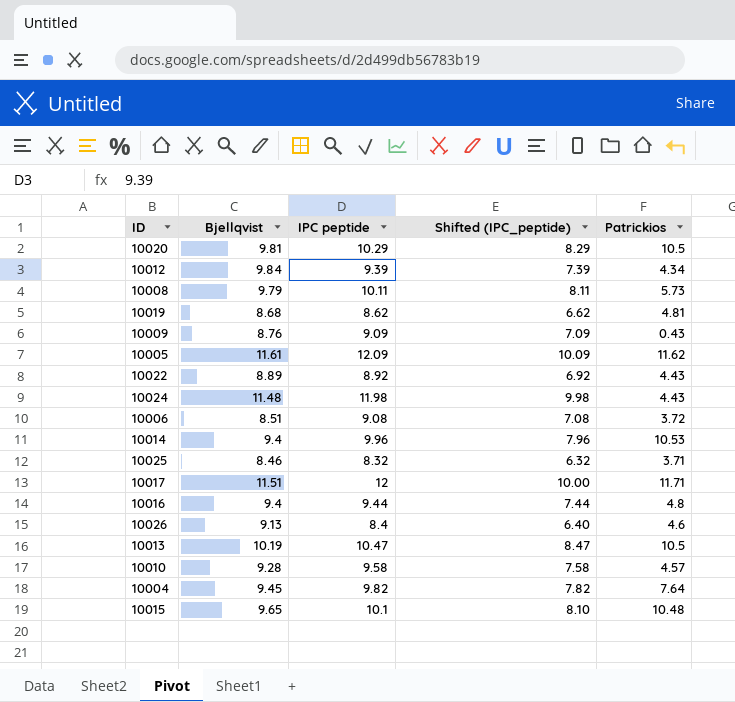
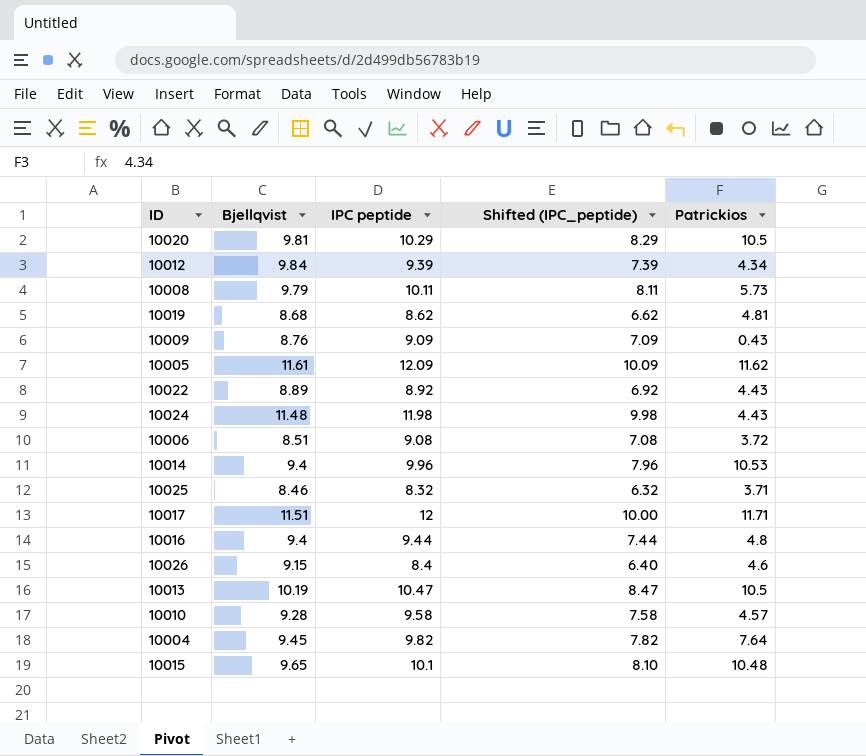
10026 | Bjellqvist: 9.13 -> 9.15

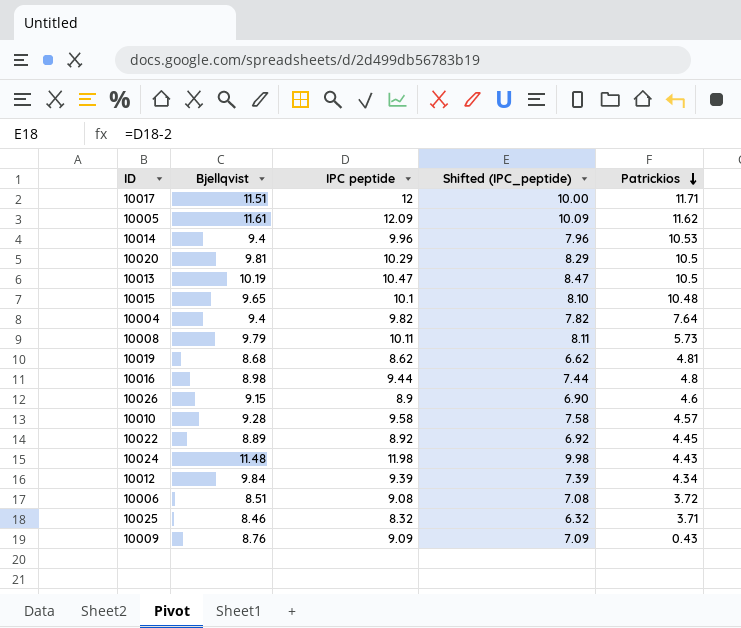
row order: none -> Patrickios descending
10004 | Bjellqvist: 9.45 -> 9.4
10016 | Bjellqvist: 9.4 -> 8.98
10026 | IPC peptide: 8.4 -> 8.9
10026 | Shifted (IPC_peptide): 6.40 -> 6.90
10022 | Patrickios: 4.43 -> 4.45

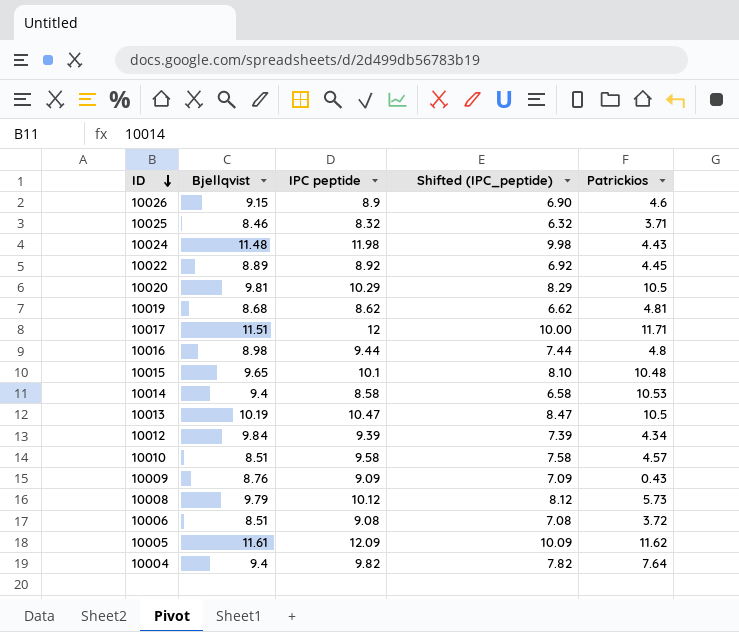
row order: Patrickios descending -> ID descending
10014 | IPC peptide: 9.96 -> 8.58
10014 | Shifted (IPC_peptide): 7.96 -> 6.58
10010 | Bjellqvist: 9.28 -> 8.51
10008 | IPC peptide: 10.11 -> 10.12
10008 | Shifted (IPC_peptide): 8.11 -> 8.12

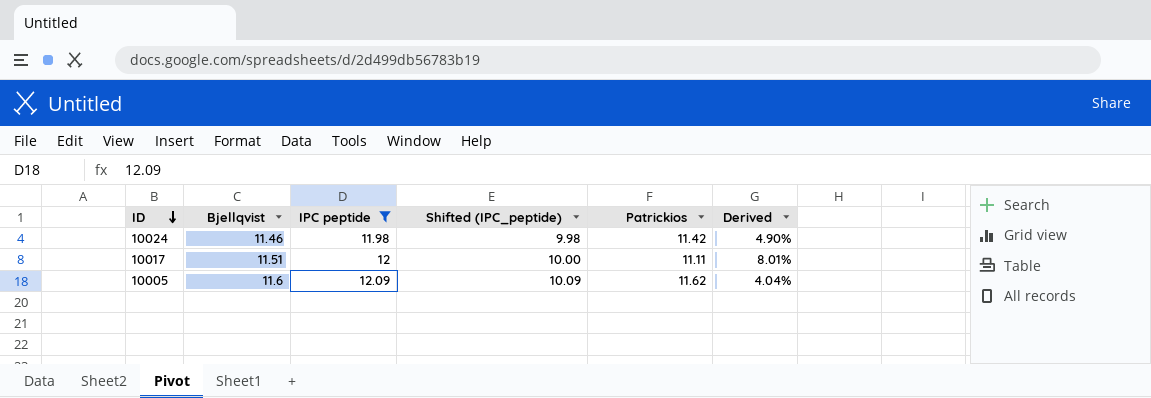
filter: none -> IPC peptide >= 11.98
column Derived | formula: none -> ([IPC peptide] - [Patrickios]) / [Patrickios]
10024 | Bjellqvist: 11.48 -> 11.46
10024 | Patrickios: 4.43 -> 11.42
10017 | Patrickios: 11.71 -> 11.11
10005 | Bjellqvist: 11.61 -> 11.6

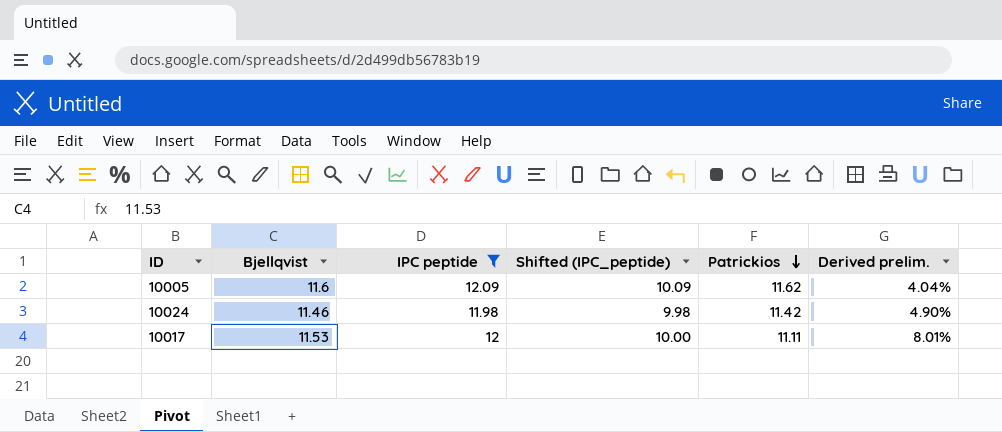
row order: ID descending -> Patrickios descending
column name: Derived -> Derived prelim.
10017 | Bjellqvist: 11.51 -> 11.53

